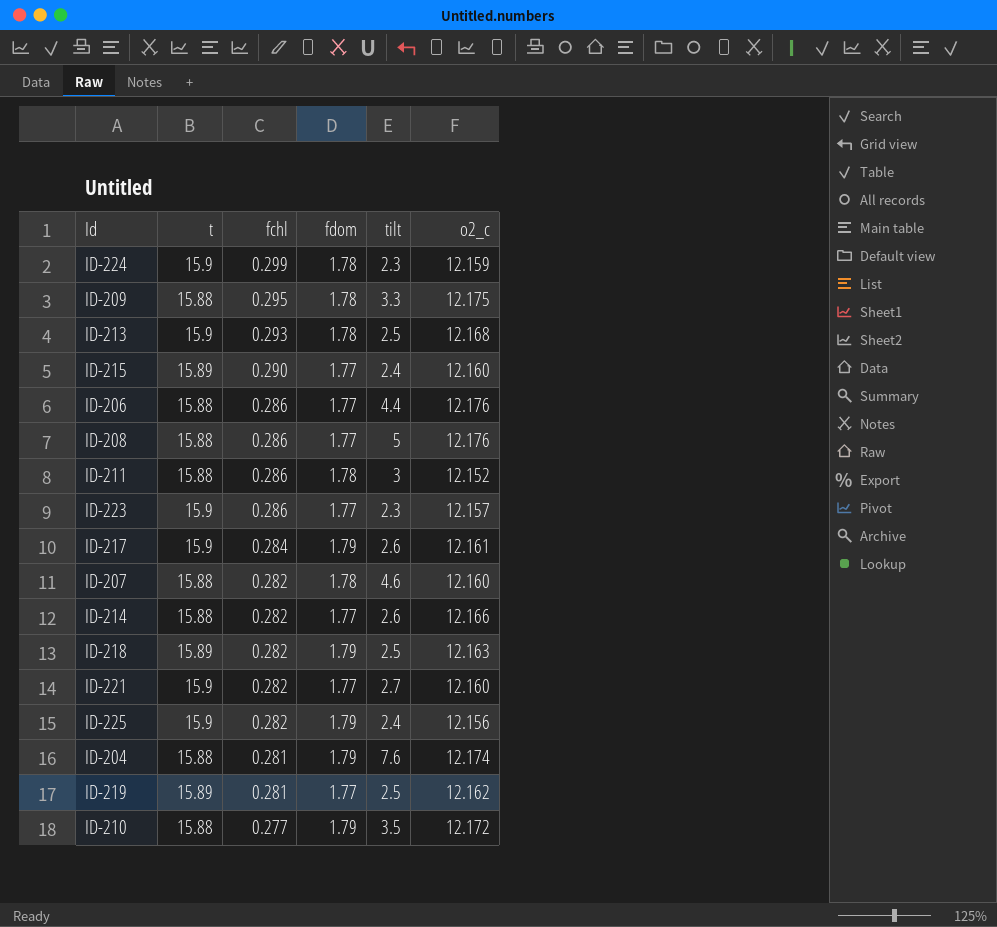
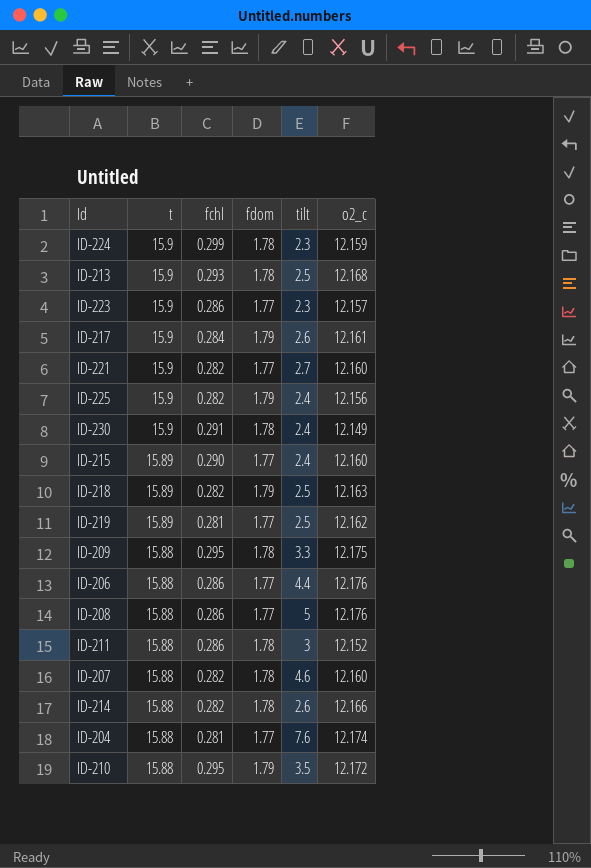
row order: fchl descending -> t descending
row ID-230: none -> 15.9 | 0.291 | 1.78 | 2.4 | 12.149
ID-214 | fdom: 1.77 -> 1.78
ID-204 | fdom: 1.79 -> 1.77
ID-210 | fchl: 0.277 -> 0.295

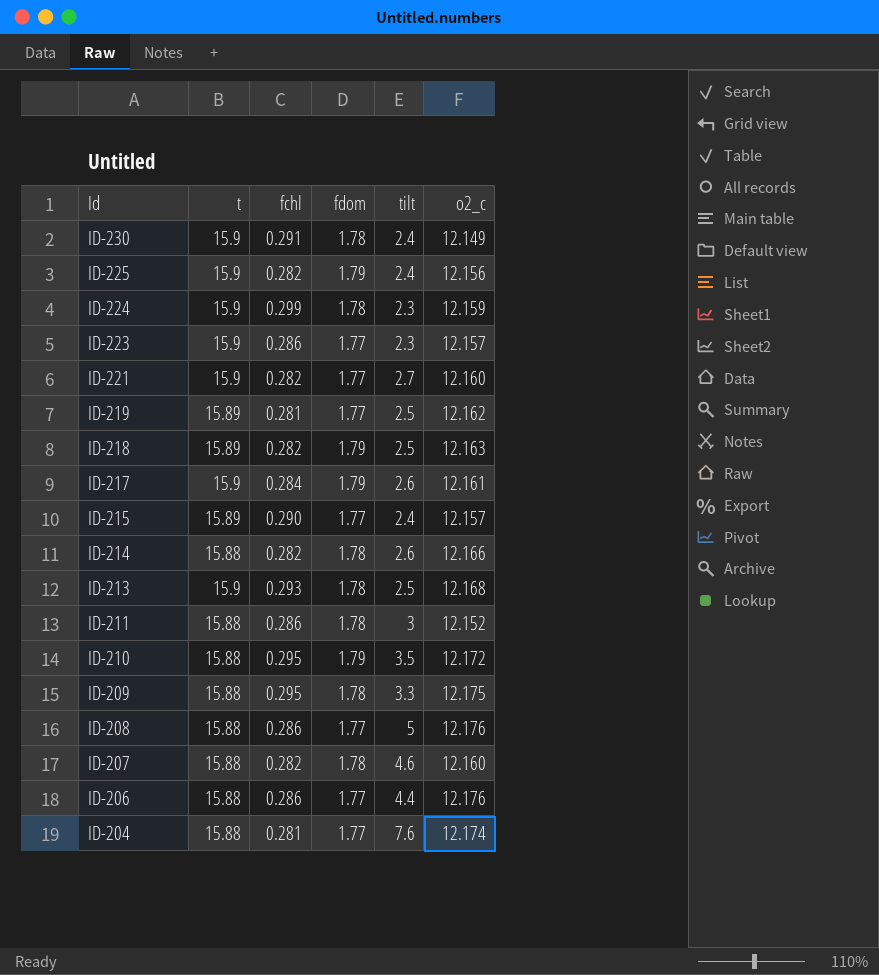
row order: t descending -> Id descending
ID-215 | o2_c: 12.160 -> 12.157

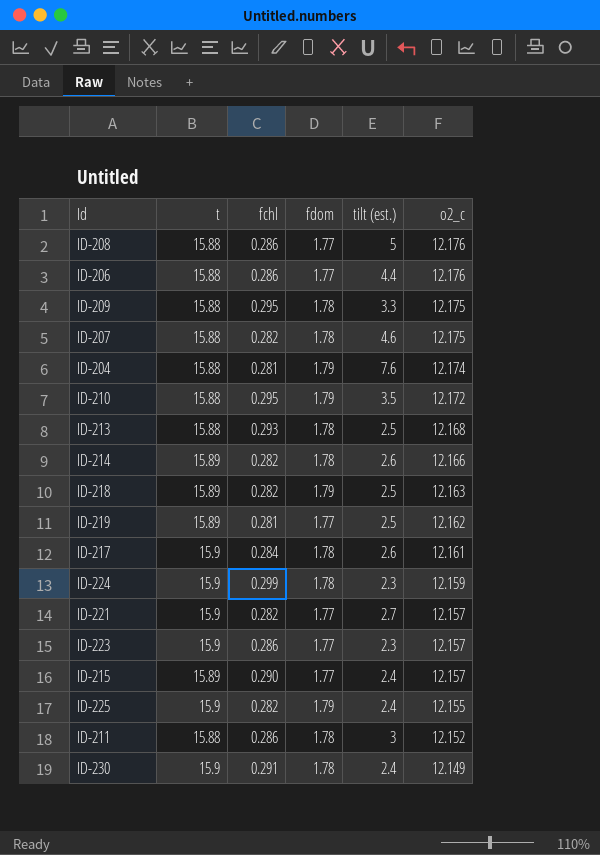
row order: Id descending -> o2_c descending
column name: tilt -> tilt (est.)
ID-207 | o2_c: 12.160 -> 12.175
ID-204 | fdom: 1.77 -> 1.79
ID-213 | t: 15.9 -> 15.88
ID-214 | t: 15.88 -> 15.89
ID-217 | fdom: 1.79 -> 1.78
ID-221 | o2_c: 12.160 -> 12.157
ID-225 | o2_c: 12.156 -> 12.155

